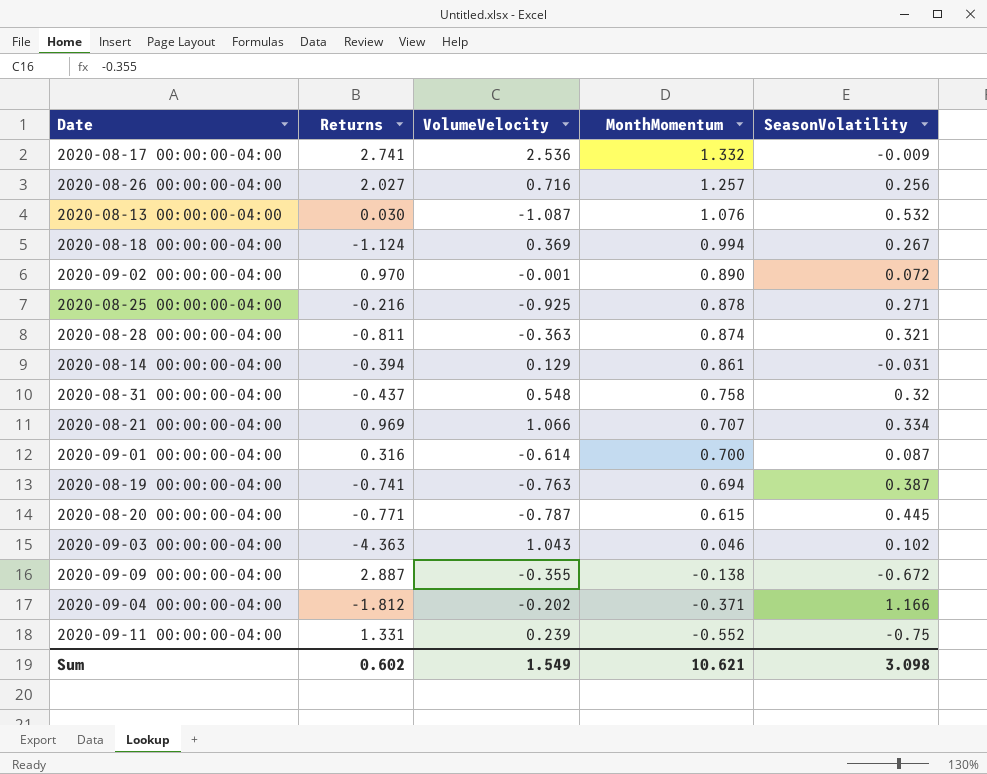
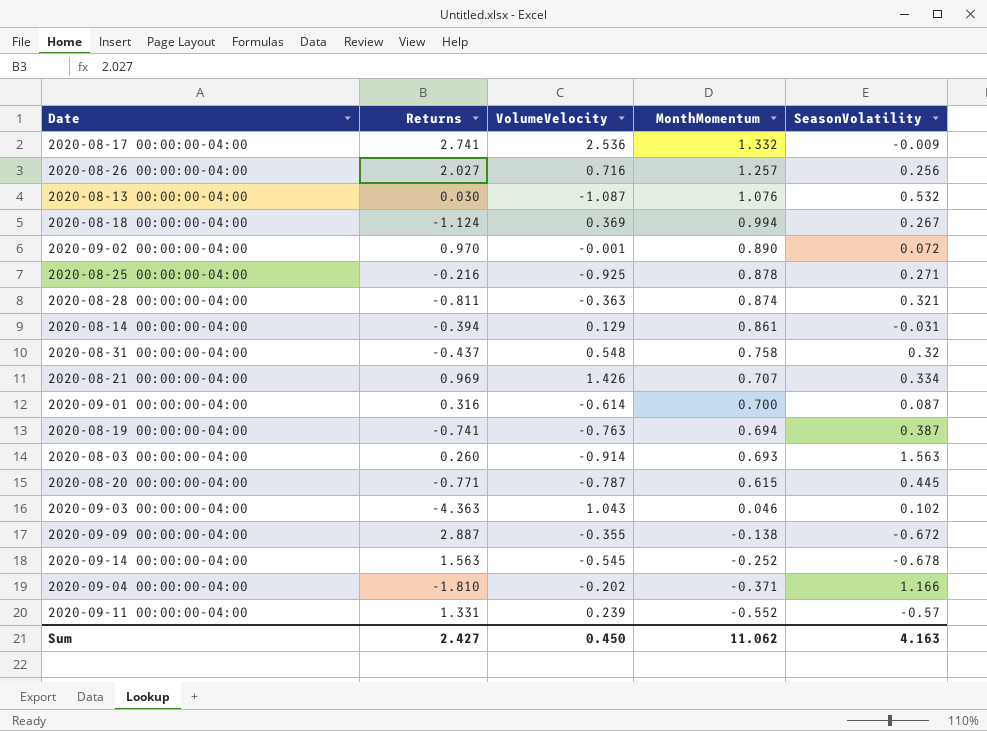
2020-08-21 00:00:00-04:00 | VolumeVelocity: 1.066 -> 1.426
row 2020-08-03 00:00:00-04:00: none -> 0.260 | -0.914 | 0.693 | 1.563
row 2020-09-14 00:00:00-04:00: none -> 1.563 | -0.545 | -0.252 | -0.678
2020-09-04 00:00:00-04:00 | Returns: -1.812 -> -1.810
2020-09-11 00:00:00-04:00 | SeasonVolatility: -0.75 -> -0.57
Sum | Returns: 0.602 -> 2.427
Sum | VolumeVelocity: 1.549 -> 0.450
Sum | MonthMomentum: 10.621 -> 11.062
Sum | SeasonVolatility: 3.098 -> 4.163

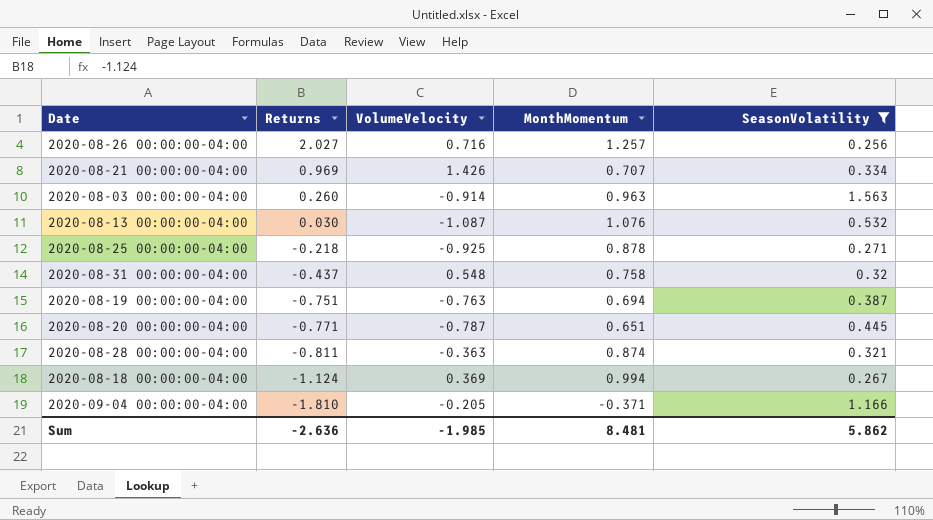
filter: none -> SeasonVolatility >= 0.256
row order: MonthMomentum descending -> Returns descending
2020-08-03 00:00:00-04:00 | MonthMomentum: 0.693 -> 0.963
2020-08-25 00:00:00-04:00 | Returns: -0.216 -> -0.218
2020-08-19 00:00:00-04:00 | Returns: -0.741 -> -0.751
2020-08-20 00:00:00-04:00 | MonthMomentum: 0.615 -> 0.651
2020-09-04 00:00:00-04:00 | VolumeVelocity: -0.202 -> -0.205
Sum | Returns: 2.427 -> -2.636
Sum | VolumeVelocity: 0.450 -> -1.985
Sum | MonthMomentum: 11.062 -> 8.481
Sum | SeasonVolatility: 4.163 -> 5.862

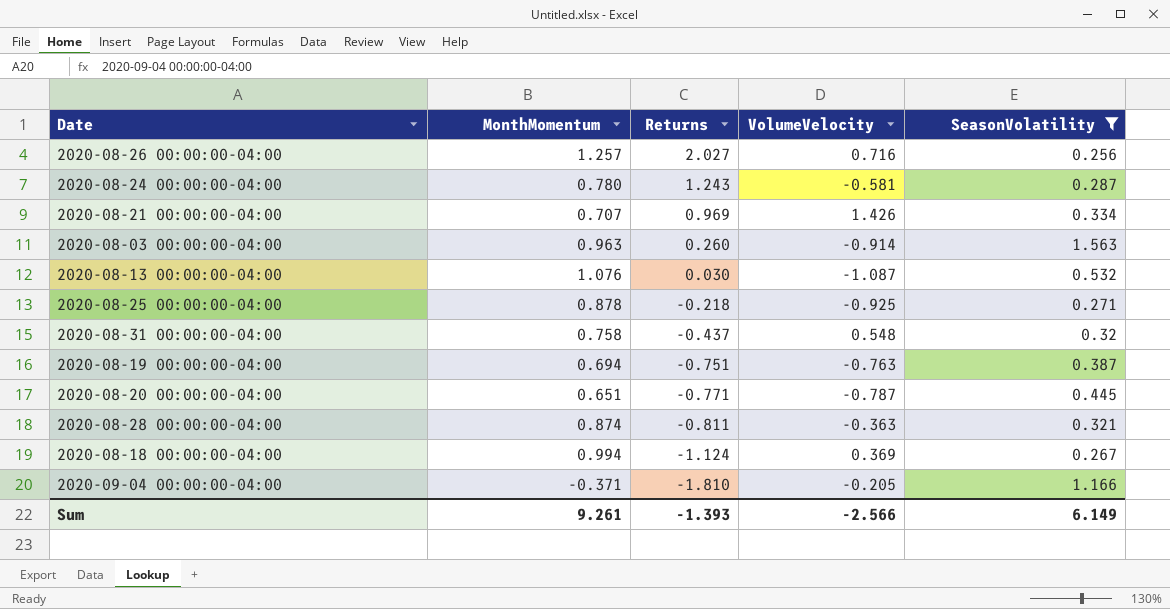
column MonthMomentum | position: 4 -> 2
row 2020-08-24 00:00:00-04:00: none -> 0.780 | 1.243 | -0.581 | 0.287
Sum | MonthMomentum: 8.481 -> 9.261
Sum | Returns: -2.636 -> -1.393
Sum | VolumeVelocity: -1.985 -> -2.566
Sum | SeasonVolatility: 5.862 -> 6.149

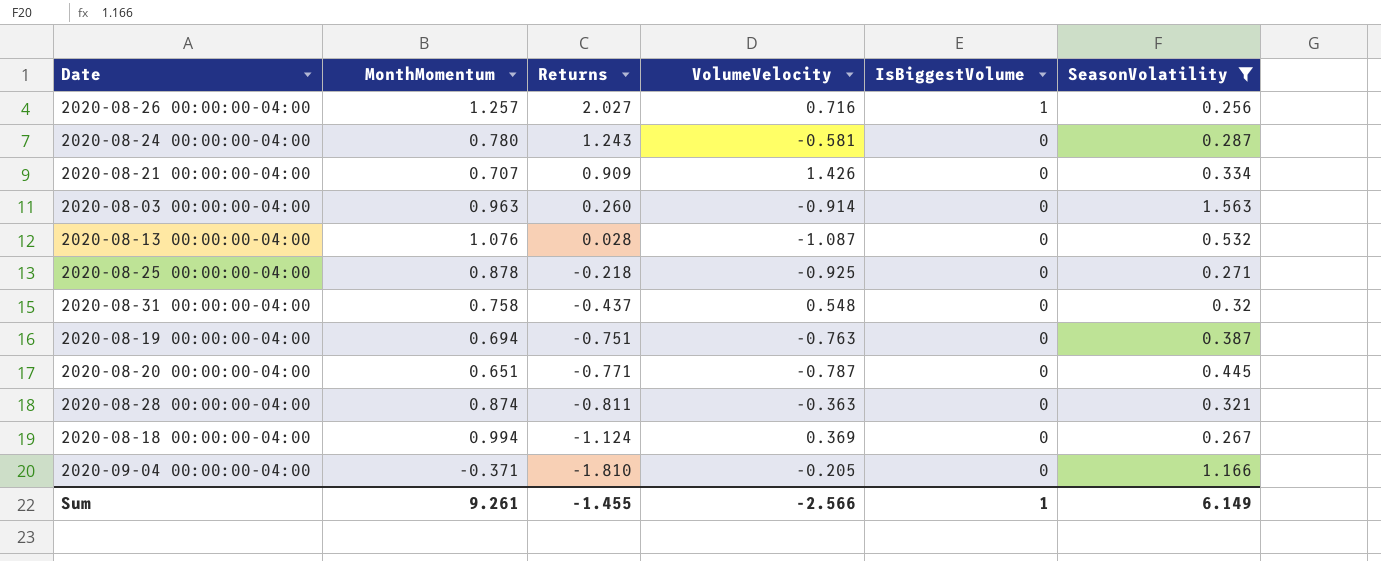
column IsBiggestVolume | position: none -> 5
2020-08-21 00:00:00-04:00 | Returns: 0.969 -> 0.909
2020-08-13 00:00:00-04:00 | Returns: 0.030 -> 0.028
Sum | Returns: -1.393 -> -1.455

